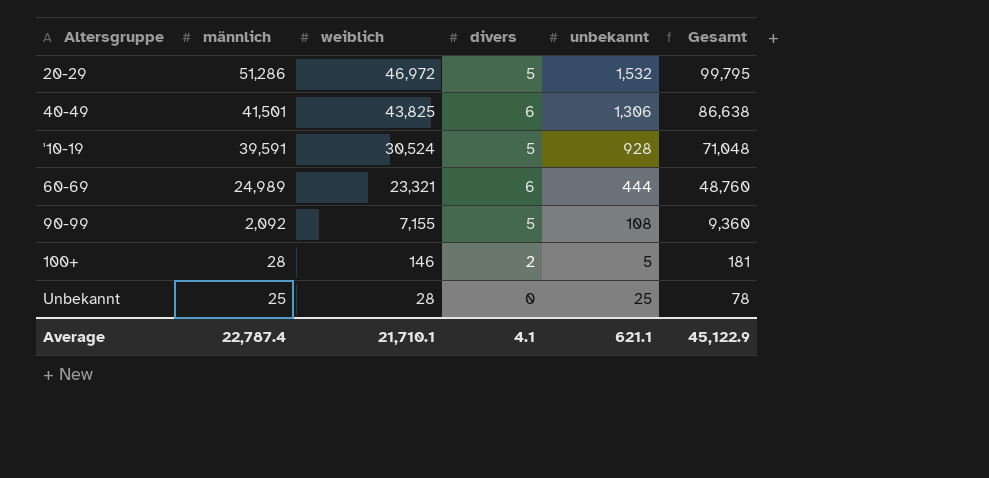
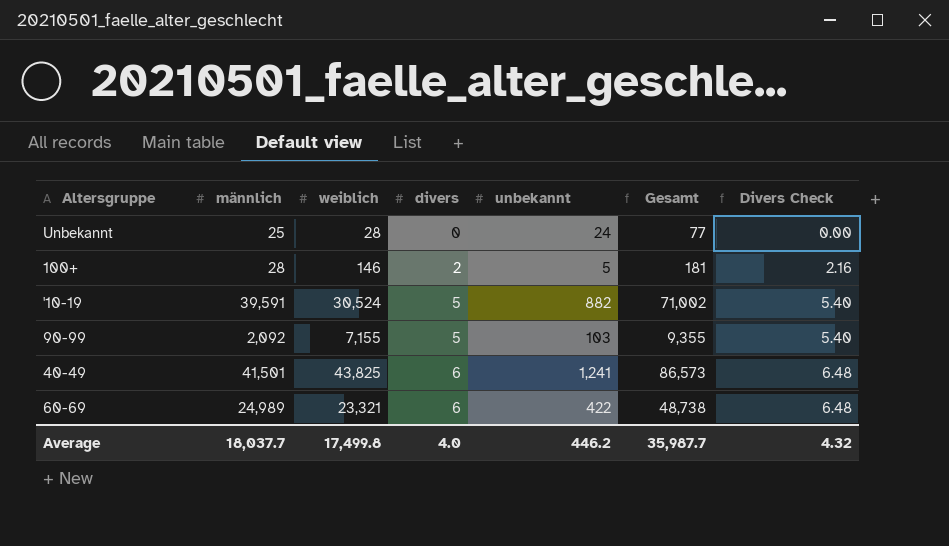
row order: männlich descending -> divers ascending
column Divers Check | formula: none -> [divers] * 1.08
row 20-29: 51,286 | 46,972 | 5 | 1,532 | 99,795 -> none
Unbekannt | unbekannt: 25 -> 24
Unbekannt | Gesamt: 78 -> 77
'10-19 | unbekannt: 928 -> 882
'10-19 | Gesamt: 71,048 -> 71,002
90-99 | unbekannt: 108 -> 103
90-99 | Gesamt: 9,360 -> 9,355
40-49 | unbekannt: 1,306 -> 1,241
40-49 | Gesamt: 86,638 -> 86,573
60-69 | unbekannt: 444 -> 422
60-69 | Gesamt: 48,760 -> 48,738
Average | männlich: 22,787.4 -> 18,037.7
Average | weiblich: 21,710.1 -> 17,499.8
Average | divers: 4.1 -> 4.0
Average | unbekannt: 621.1 -> 446.2
Average | Gesamt: 45,122.9 -> 35,987.7

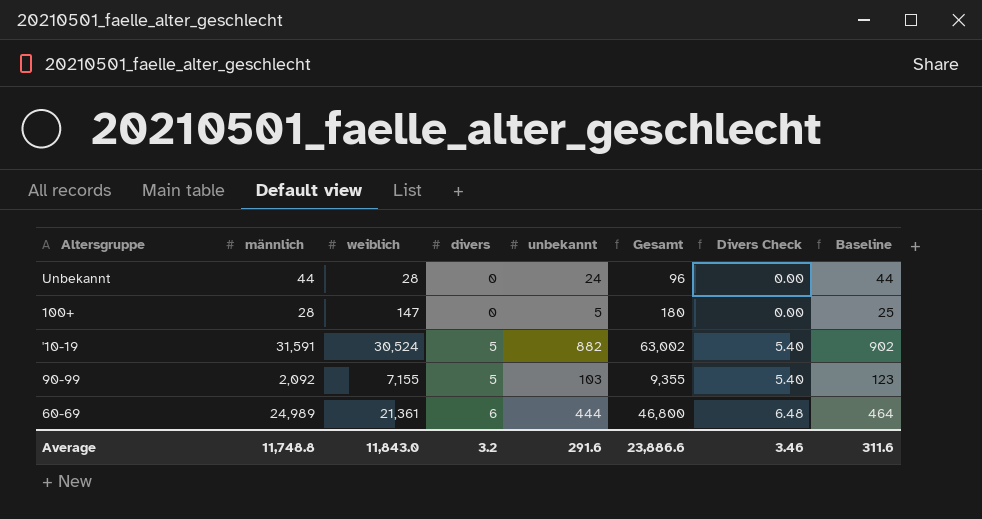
column Baseline | formula: none -> [unbekannt] + 20
row 40-49: 41,501 | 43,825 | 6 | 1,241 | 86,573 | 6.48 -> none
Unbekannt | männlich: 25 -> 44
Unbekannt | Gesamt: 77 -> 96
100+ | weiblich: 146 -> 147
100+ | divers: 2 -> 0
100+ | Gesamt: 181 -> 180
100+ | Divers Check: 2.16 -> 0.00
'10-19 | männlich: 39,591 -> 31,591
'10-19 | Gesamt: 71,002 -> 63,002
60-69 | weiblich: 23,321 -> 21,361
60-69 | unbekannt: 422 -> 444
60-69 | Gesamt: 48,738 -> 46,800
Average | männlich: 18,037.7 -> 11,748.8
Average | weiblich: 17,499.8 -> 11,843.0
Average | divers: 4.0 -> 3.2
Average | unbekannt: 446.2 -> 291.6
Average | Gesamt: 35,987.7 -> 23,886.6
Average | Divers Check: 4.32 -> 3.46

